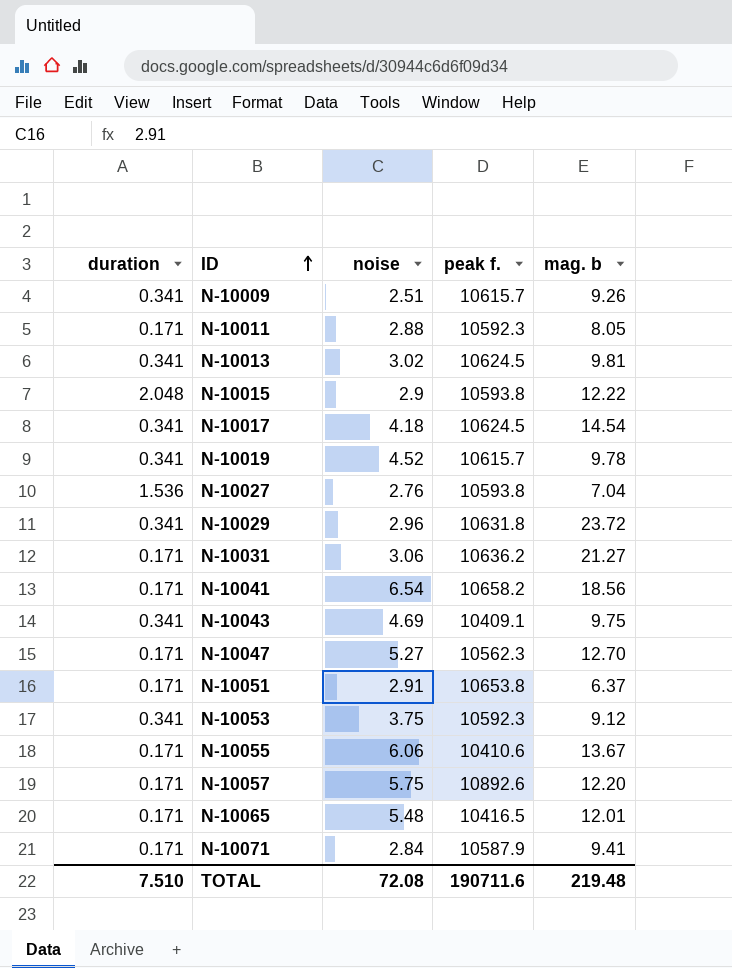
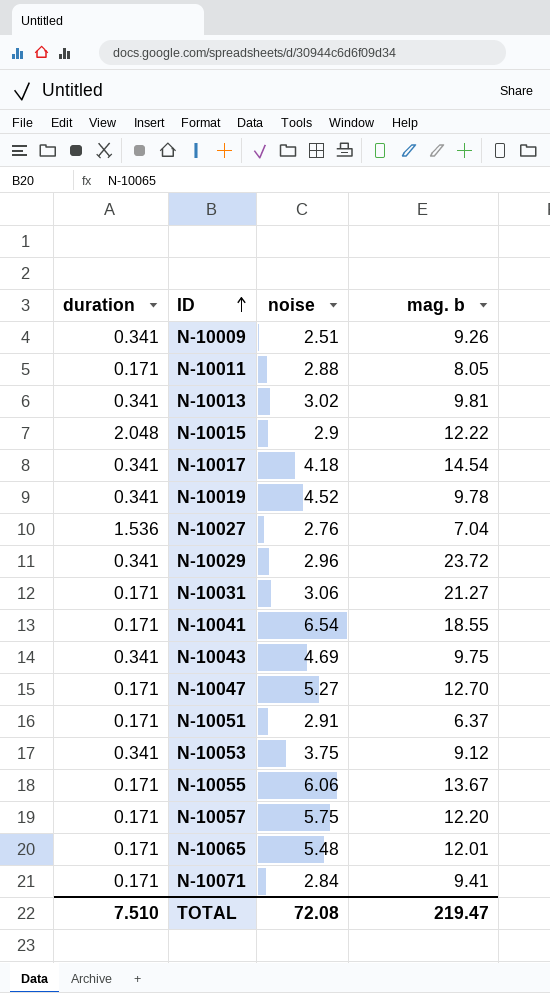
column peak f. | position: 4 -> none
N-10041 | mag. b: 18.56 -> 18.55
TOTAL | mag. b: 219.48 -> 219.47

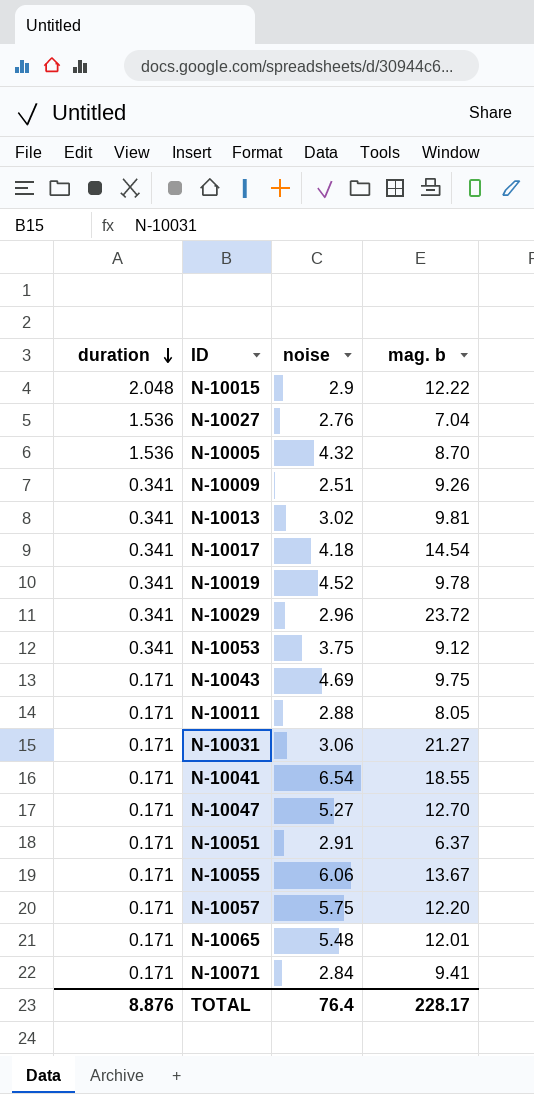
row order: ID ascending -> duration descending
row N-10005: none -> 1.536 | 4.32 | 8.70
N-10043 | duration: 0.341 -> 0.171
TOTAL | duration: 7.510 -> 8.876
TOTAL | noise: 72.08 -> 76.4
TOTAL | mag. b: 219.47 -> 228.17

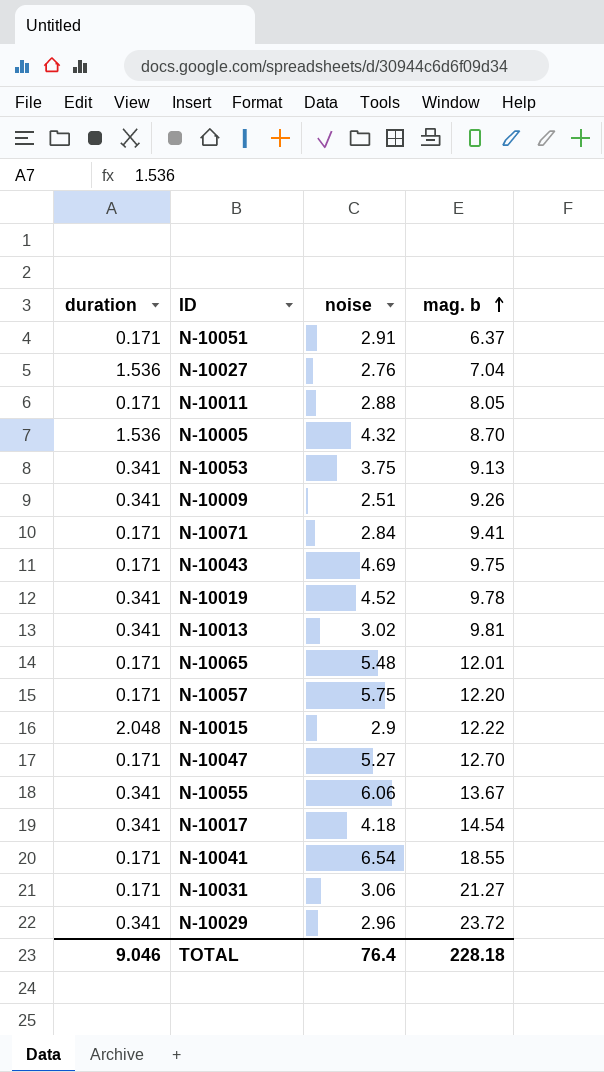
row order: duration descending -> mag. b ascending
N-10053 | mag. b: 9.12 -> 9.13
N-10055 | duration: 0.171 -> 0.341
TOTAL | duration: 8.876 -> 9.046
TOTAL | mag. b: 228.17 -> 228.18

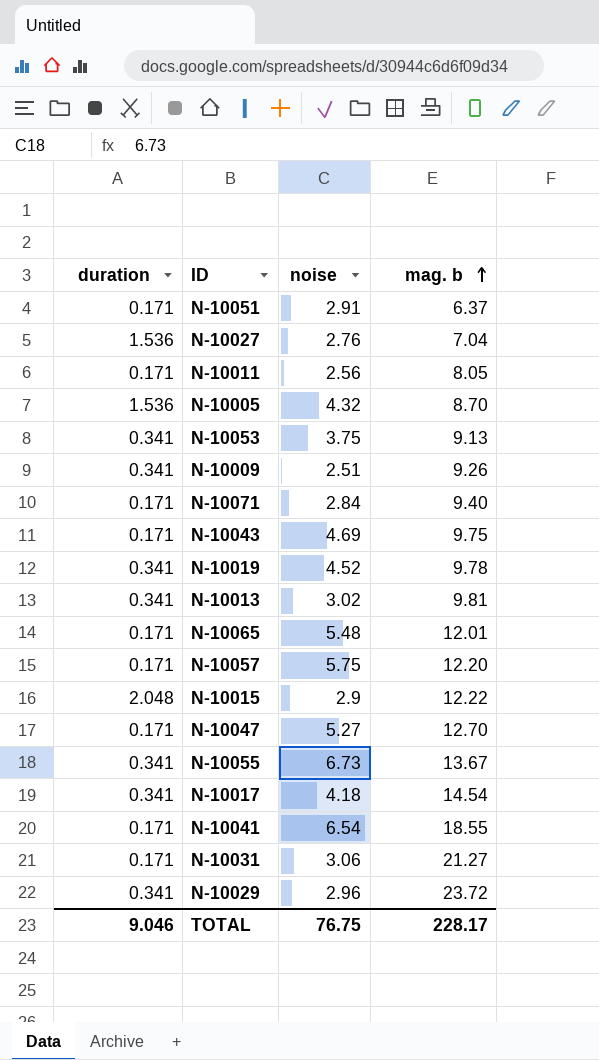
N-10011 | noise: 2.88 -> 2.56
N-10071 | mag. b: 9.41 -> 9.40
N-10055 | noise: 6.06 -> 6.73
TOTAL | noise: 76.4 -> 76.75
TOTAL | mag. b: 228.18 -> 228.17

